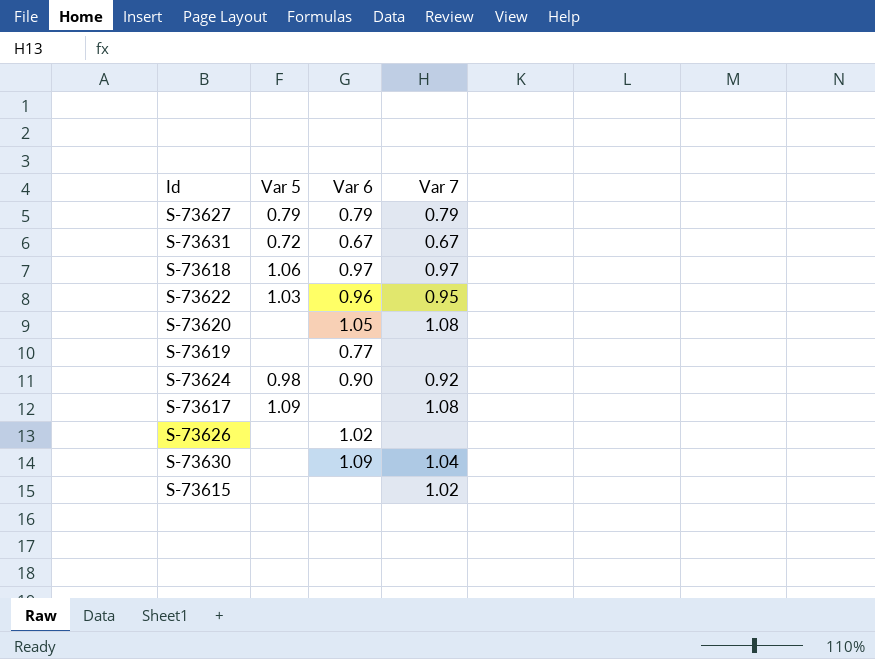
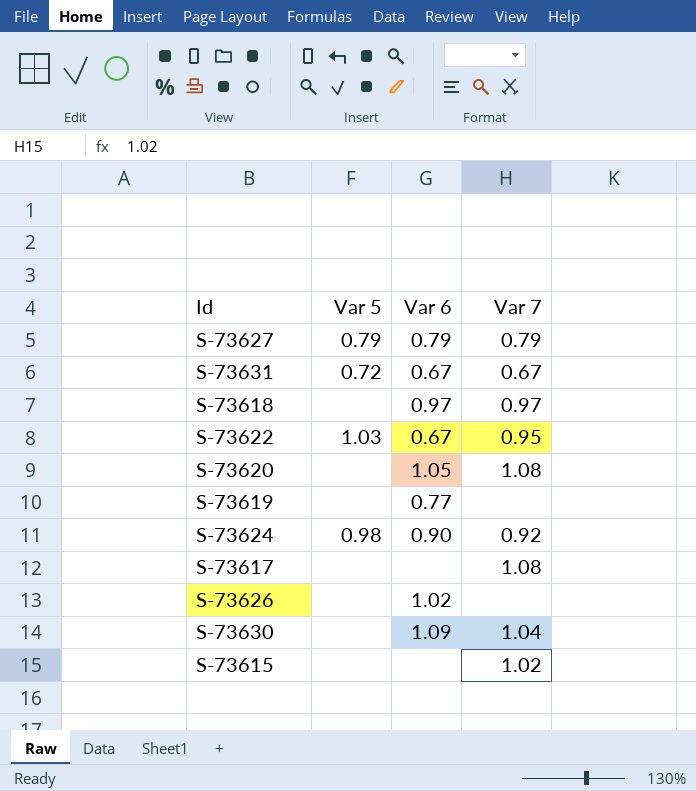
S-73618 | Var 5: 1.06 -> none
S-73622 | Var 6: 0.96 -> 0.67
S-73617 | Var 5: 1.09 -> none

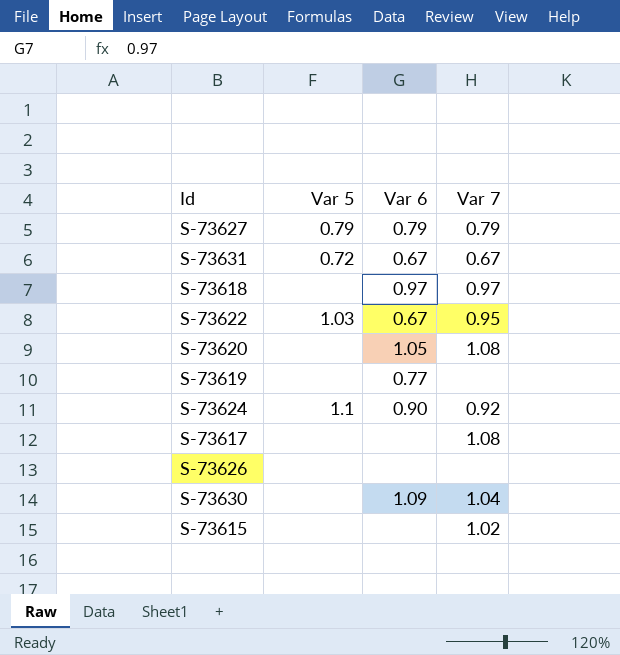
S-73624 | Var 5: 0.98 -> 1.1
S-73626 | Var 6: 1.02 -> none

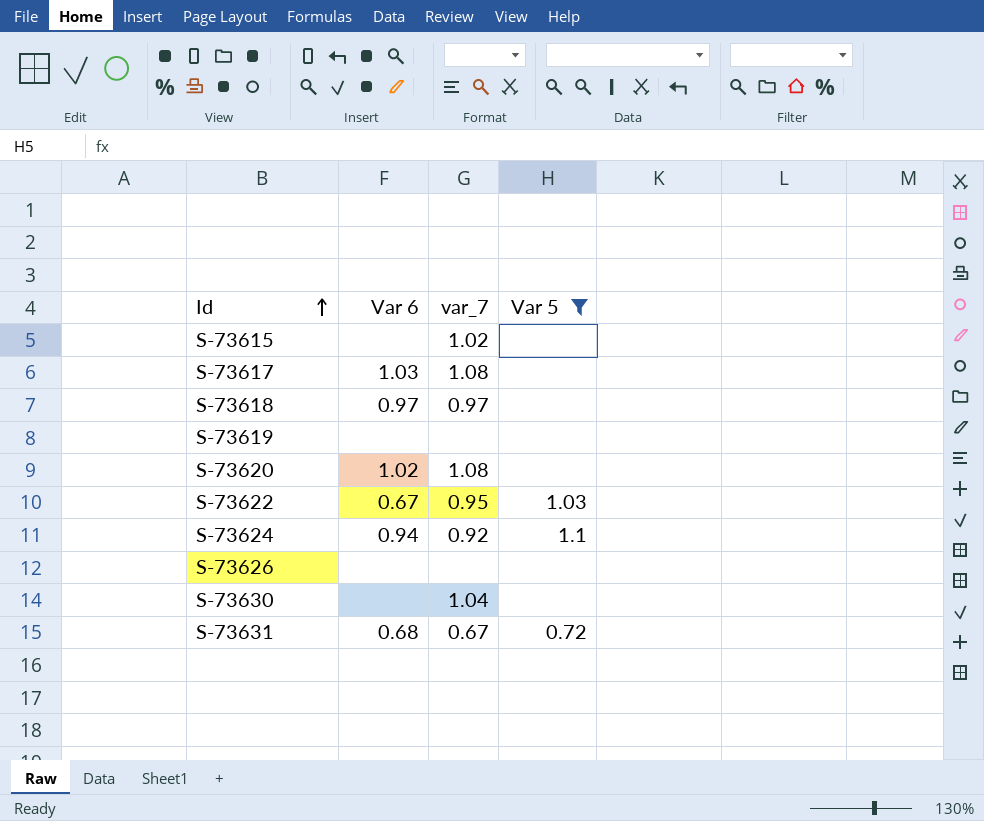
filter: none -> Var 5 != 0.79
row order: none -> Id ascending
column name: Var 7 -> var_7
column Var 5 | position: 2 -> 4
S-73617 | Var 6: none -> 1.03
S-73619 | Var 6: 0.77 -> none
S-73620 | Var 6: 1.05 -> 1.02
S-73624 | Var 6: 0.90 -> 0.94
S-73630 | Var 6: 1.09 -> none
S-73631 | Var 6: 0.67 -> 0.68

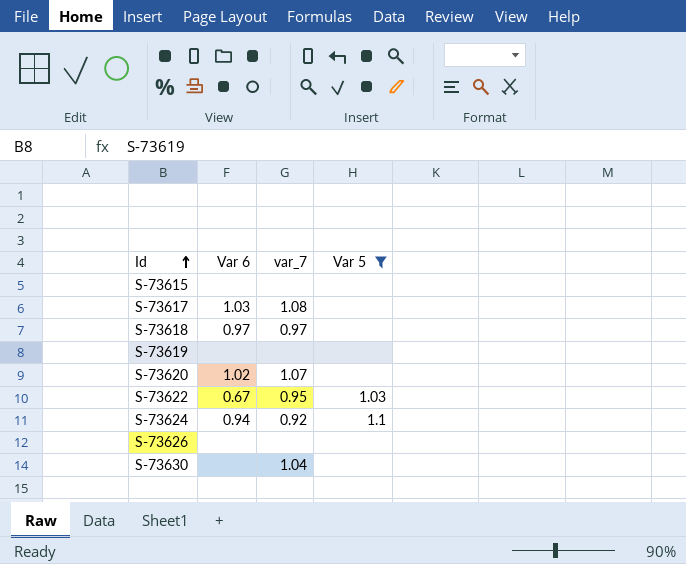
row S-73631: 0.68 | 0.67 | 0.72 -> none
S-73615 | var_7: 1.02 -> none
S-73620 | var_7: 1.08 -> 1.07

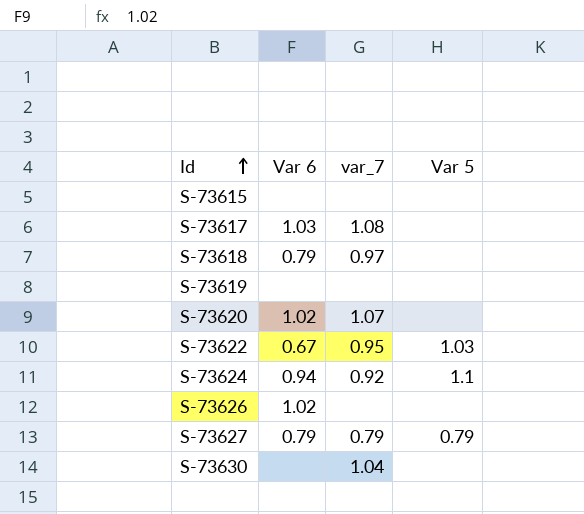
filter: Var 5 != 0.79 -> none
S-73618 | Var 6: 0.97 -> 0.79
S-73626 | Var 6: none -> 1.02

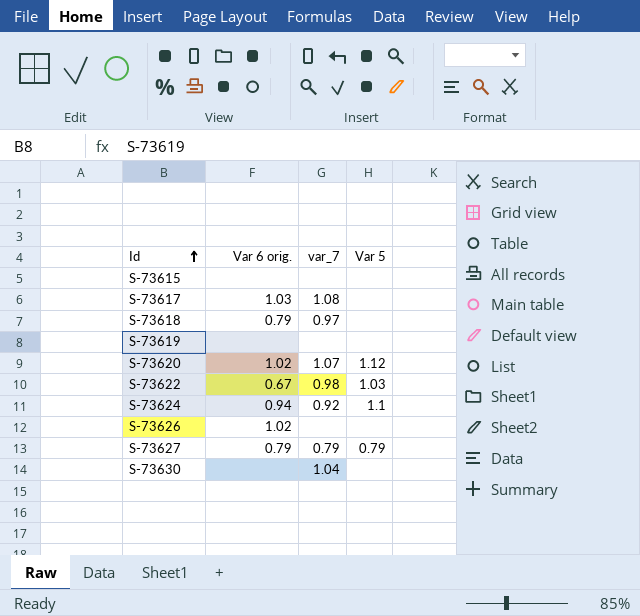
column name: Var 6 -> Var 6 orig.
S-73620 | Var 5: none -> 1.12
S-73622 | var_7: 0.95 -> 0.98

